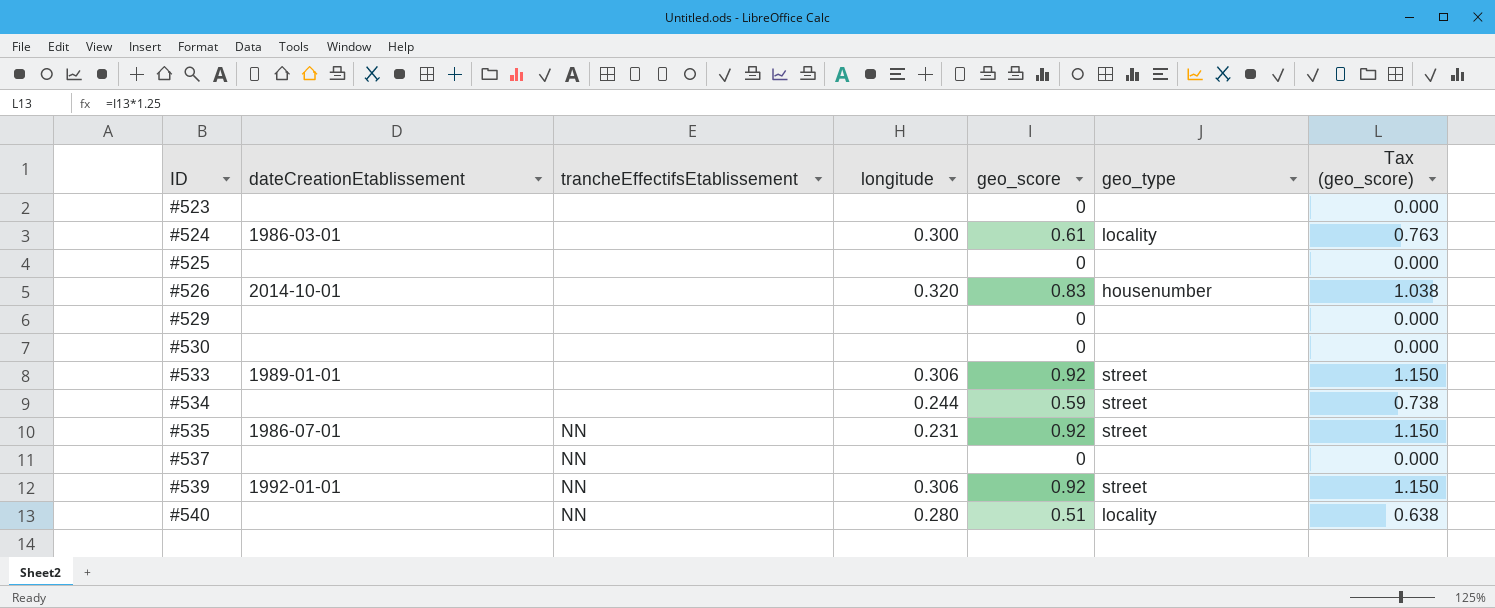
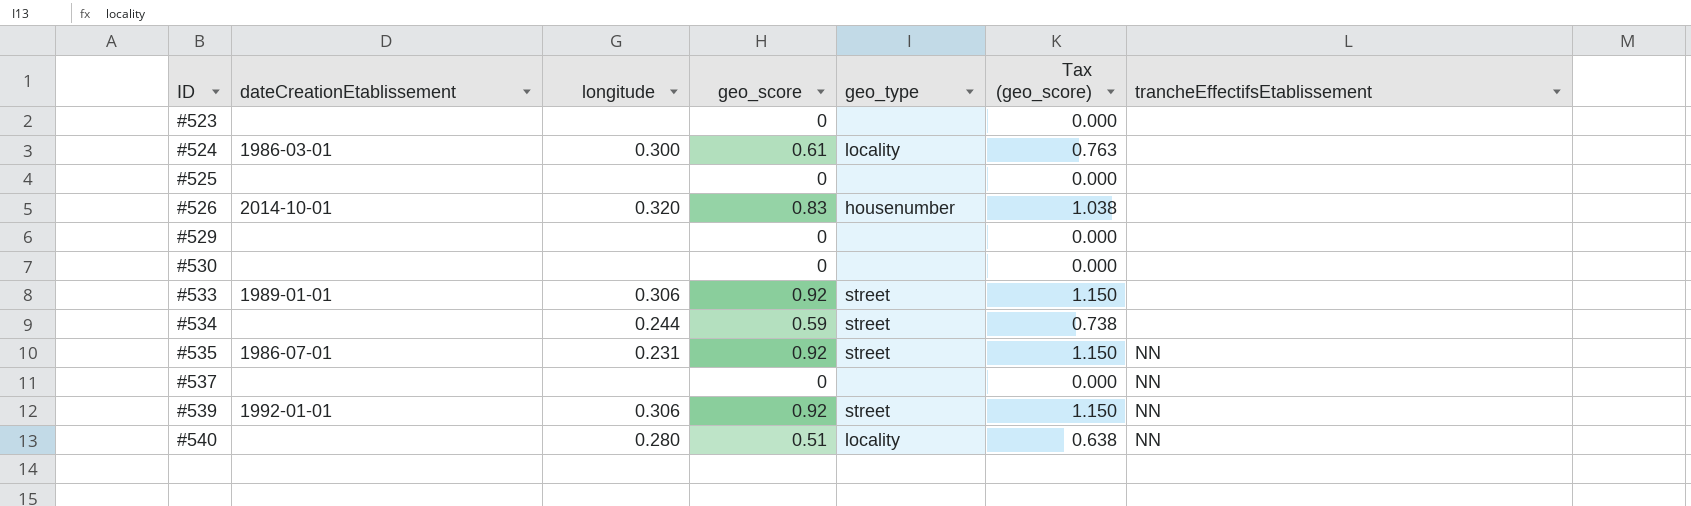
column trancheEffectifsEtablissement | position: 3 -> 7

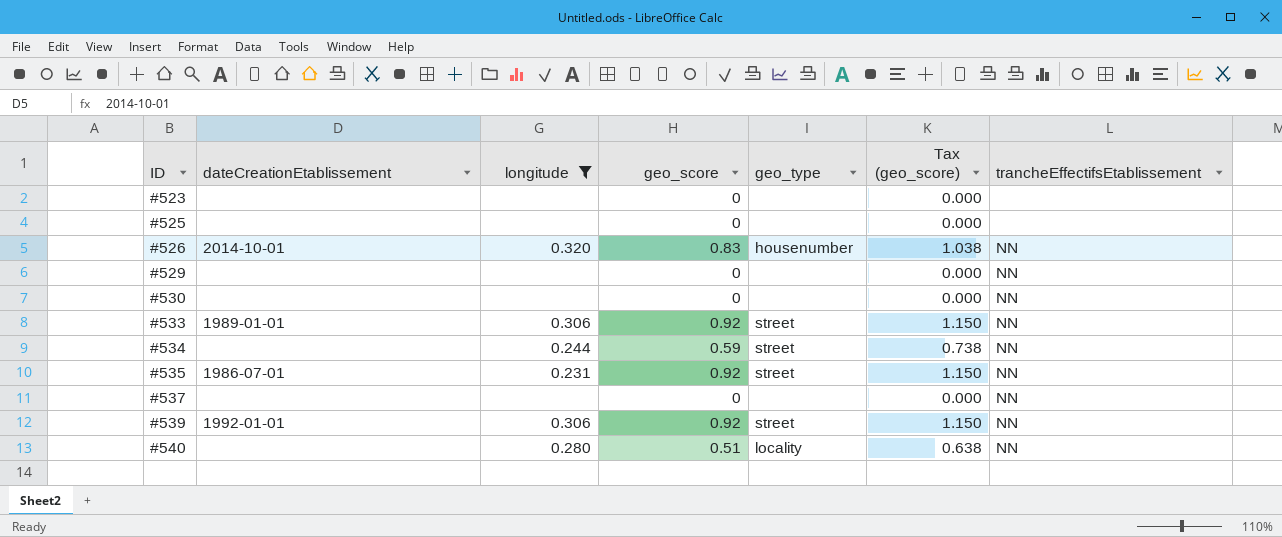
filter: none -> longitude != 0.300
#526 | trancheEffectifsEtablissement: none -> NN
#529 | trancheEffectifsEtablissement: none -> NN
#530 | trancheEffectifsEtablissement: none -> NN
#533 | trancheEffectifsEtablissement: none -> NN
#534 | trancheEffectifsEtablissement: none -> NN

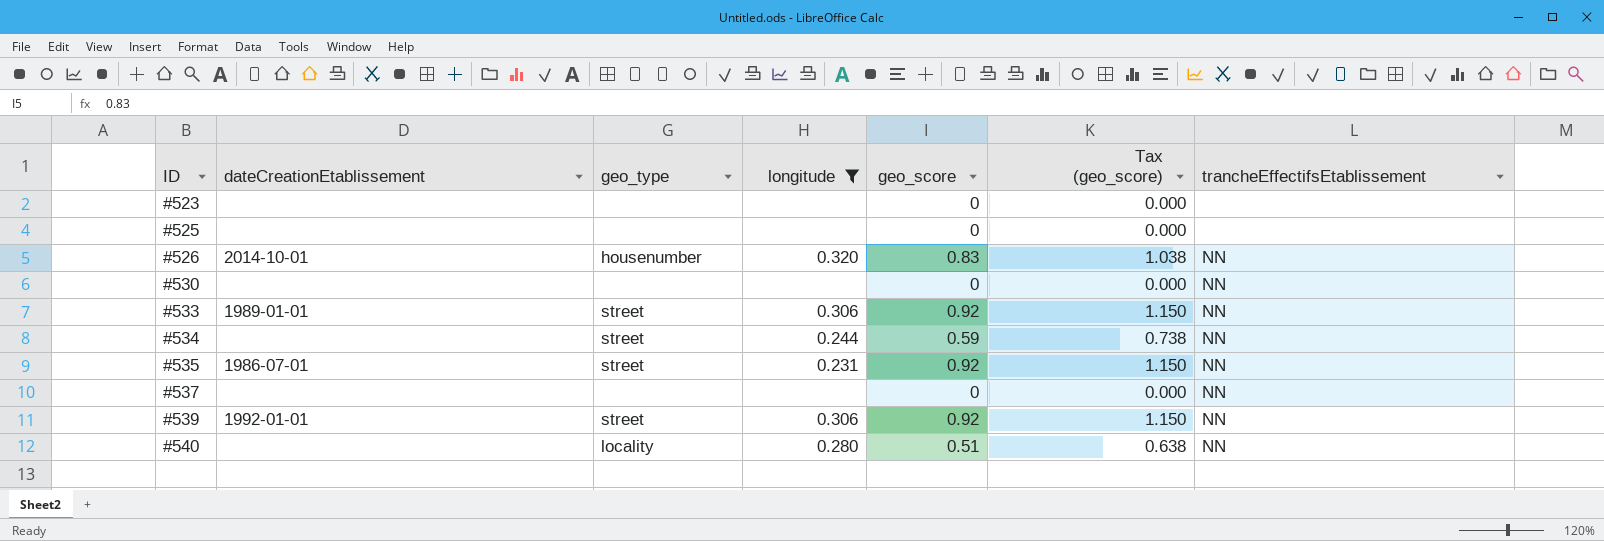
column geo_type | position: 5 -> 3
row #529: none | none | 0 | none | 0.000 | NN -> none

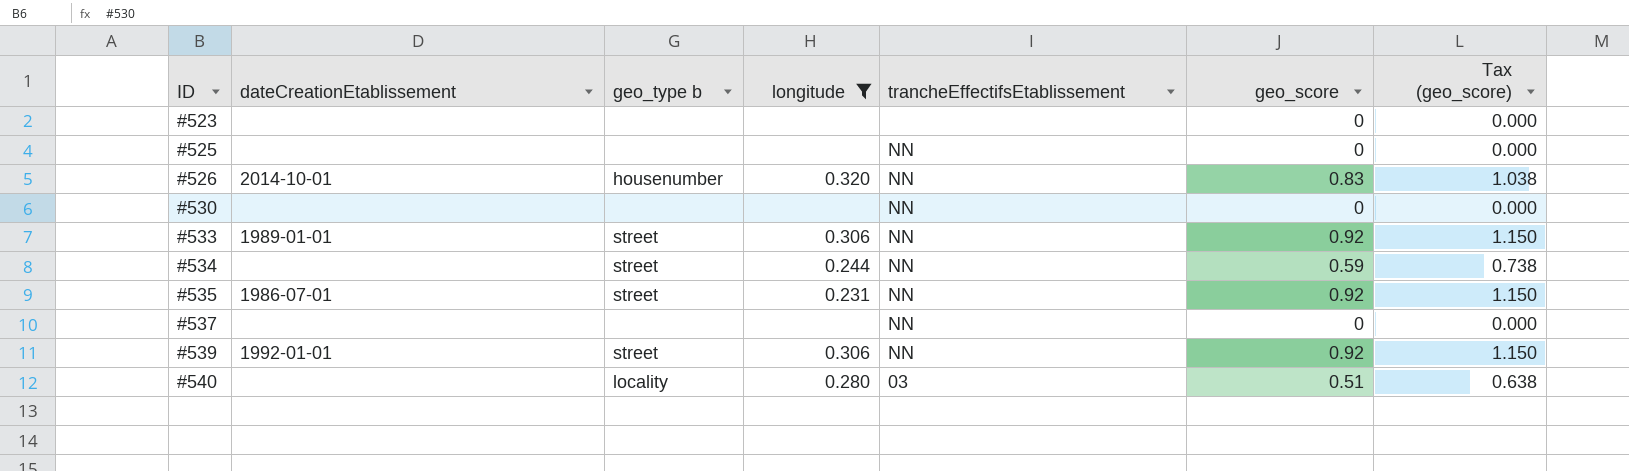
column name: geo_type -> geo_type b
column trancheEffectifsEtablissement | position: 7 -> 5
#525 | trancheEffectifsEtablissement: none -> NN
#540 | trancheEffectifsEtablissement: NN -> 03

